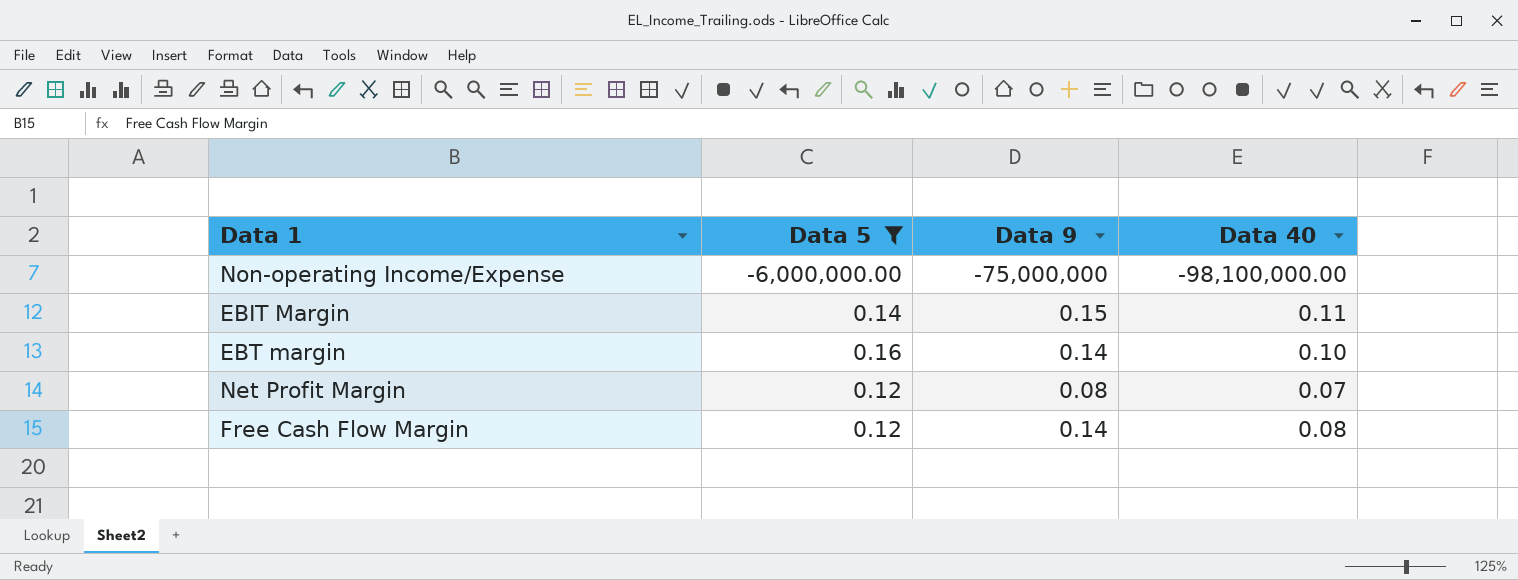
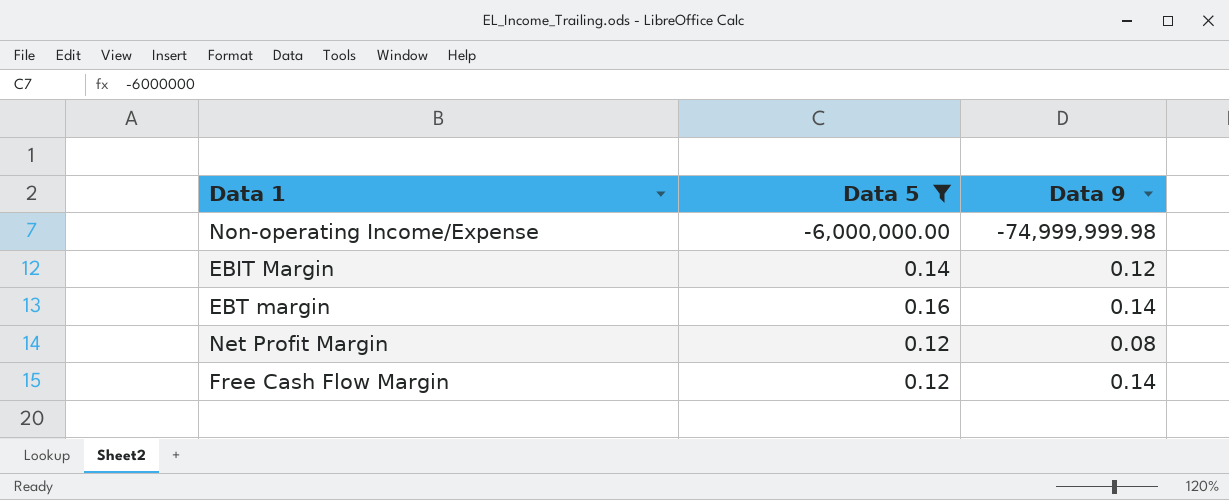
column Data 40 | position: 4 -> none
Non-operating Income/Expense | Data 9: -75,000,000 -> -74,999,999.98
EBIT Margin | Data 9: 0.15 -> 0.12

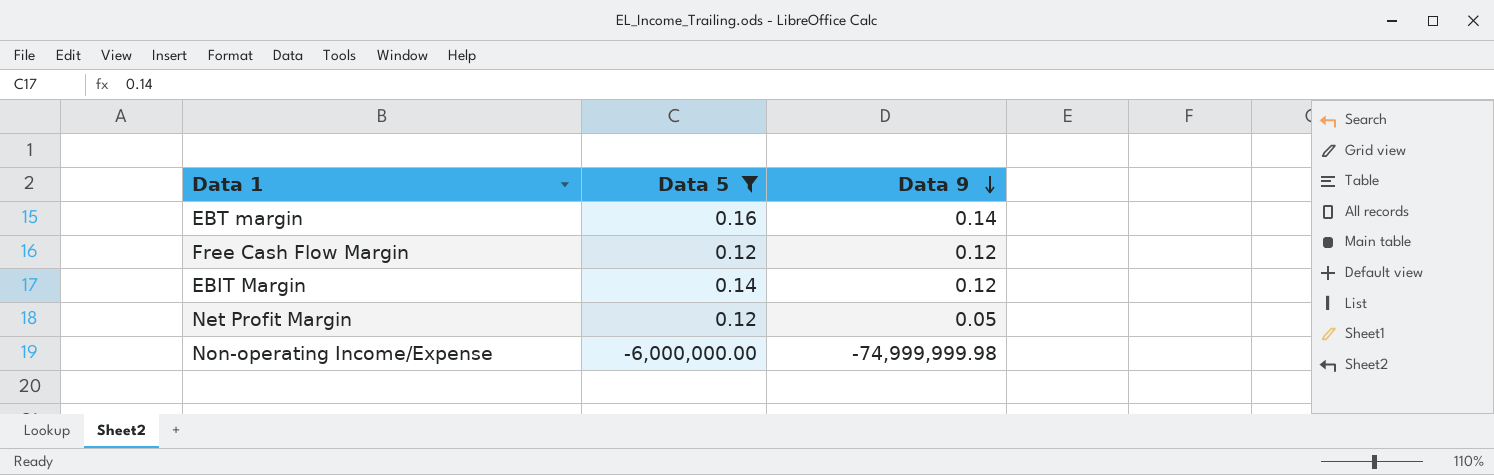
row order: none -> Data 9 descending
Free Cash Flow Margin | Data 9: 0.14 -> 0.12
Net Profit Margin | Data 9: 0.08 -> 0.05

